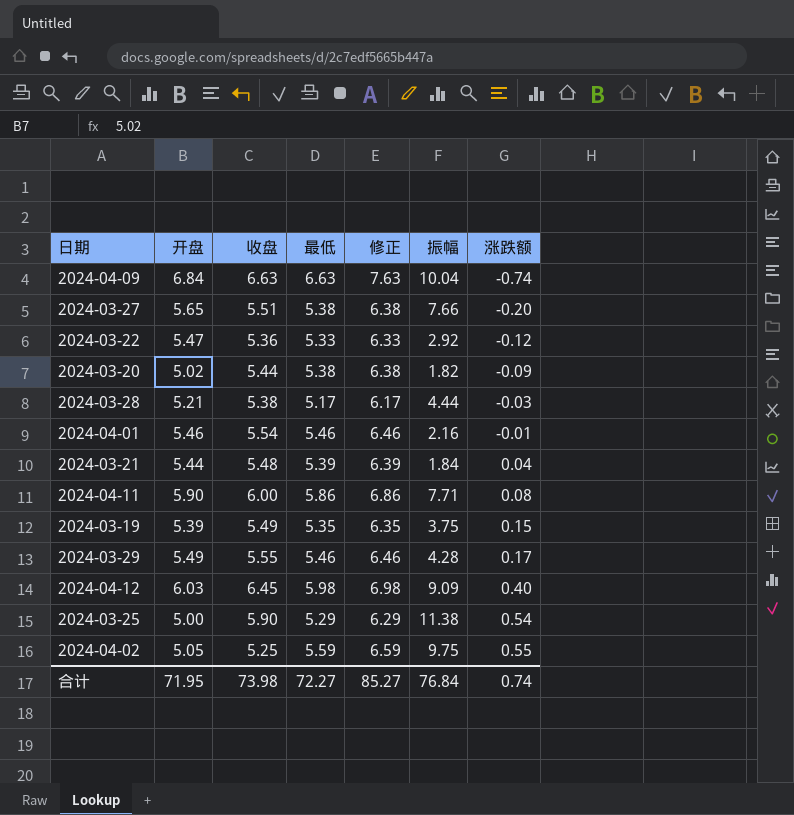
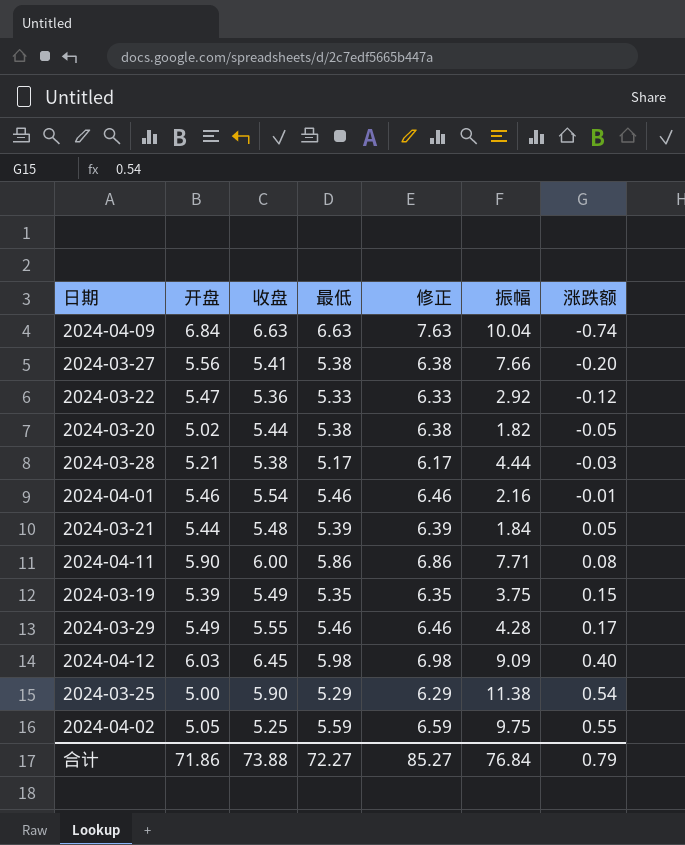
2024-03-27 | 开盘: 5.65 -> 5.56
2024-03-27 | 收盘: 5.51 -> 5.41
2024-03-20 | 涨跌额: -0.09 -> -0.05
2024-03-21 | 涨跌额: 0.04 -> 0.05
合计 | 开盘: 71.95 -> 71.86
合计 | 收盘: 73.98 -> 73.88
合计 | 涨跌额: 0.74 -> 0.79

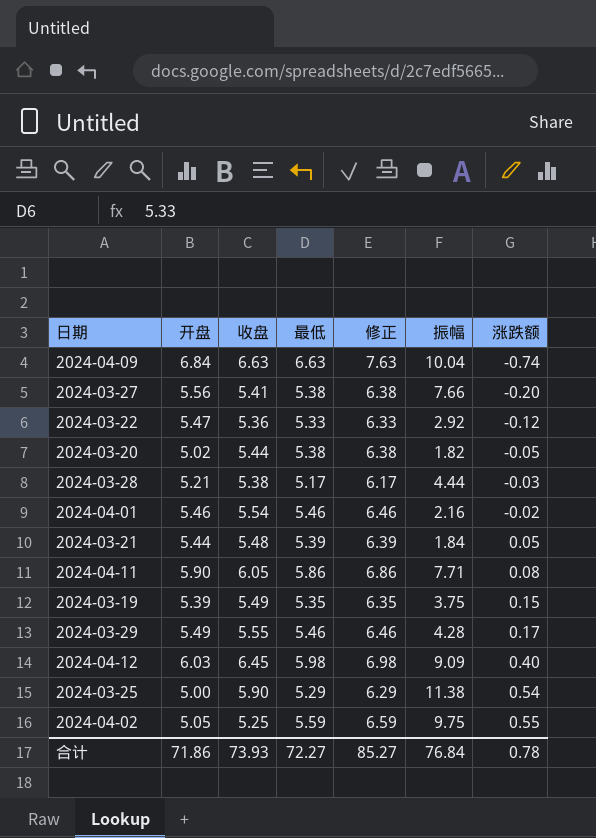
2024-04-01 | 涨跌额: -0.01 -> -0.02
2024-04-11 | 收盘: 6.00 -> 6.05
合计 | 收盘: 73.88 -> 73.93
合计 | 涨跌额: 0.79 -> 0.78

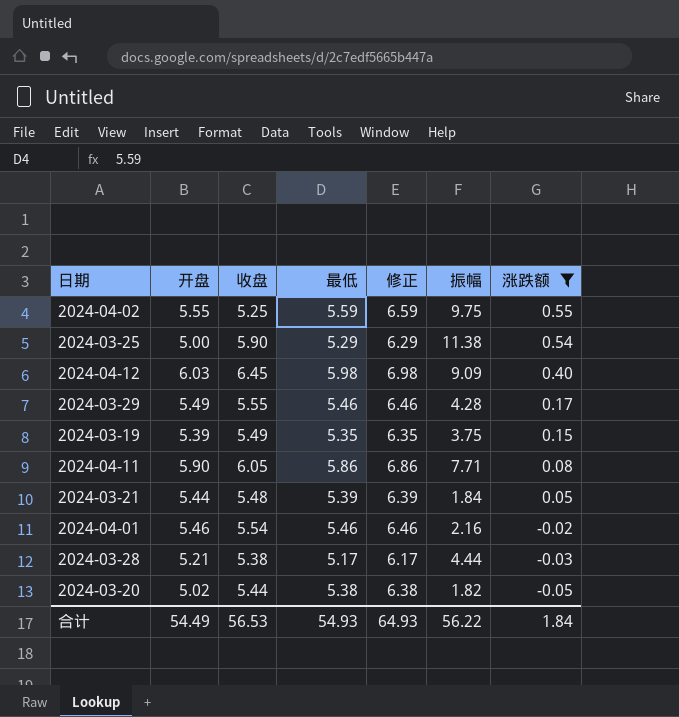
filter: none -> 涨跌额 >= -0.05
row order: 涨跌额 ascending -> 涨跌额 descending
2024-04-02 | 开盘: 5.05 -> 5.55
合计 | 开盘: 71.86 -> 54.49
合计 | 收盘: 73.93 -> 56.53
合计 | 最低: 72.27 -> 54.93
合计 | 修正: 85.27 -> 64.93
合计 | 振幅: 76.84 -> 56.22
合计 | 涨跌额: 0.78 -> 1.84

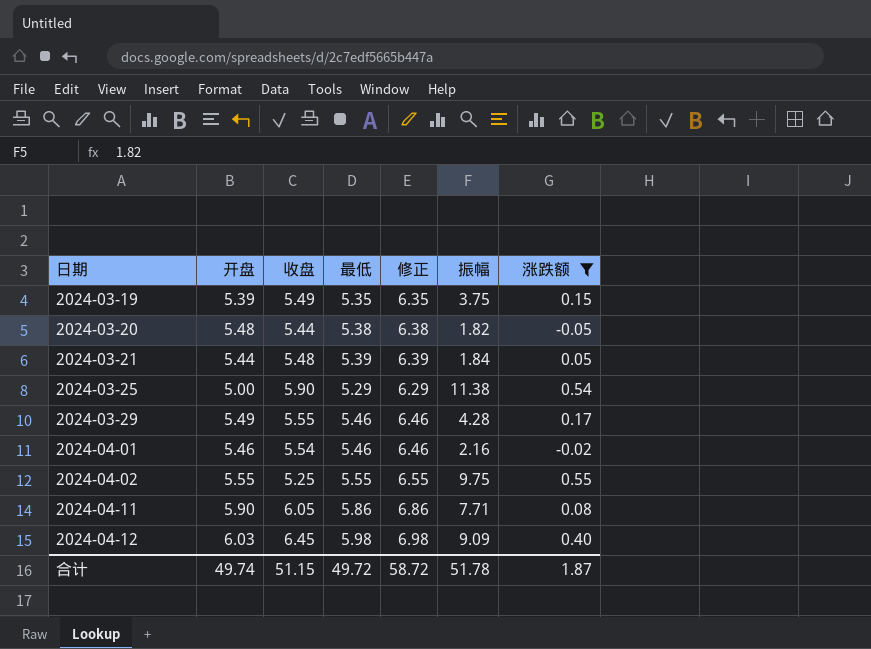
row order: 涨跌额 descending -> 日期 ascending
row 2024-03-28: 5.21 | 5.38 | 5.17 | 6.17 | 4.44 | -0.03 -> none
2024-03-20 | 开盘: 5.02 -> 5.48
2024-04-02 | 最低: 5.59 -> 5.55
2024-04-02 | 修正: 6.59 -> 6.55
合计 | 开盘: 54.49 -> 49.74
合计 | 收盘: 56.53 -> 51.15
合计 | 最低: 54.93 -> 49.72
合计 | 修正: 64.93 -> 58.72
合计 | 振幅: 56.22 -> 51.78
合计 | 涨跌额: 1.84 -> 1.87

